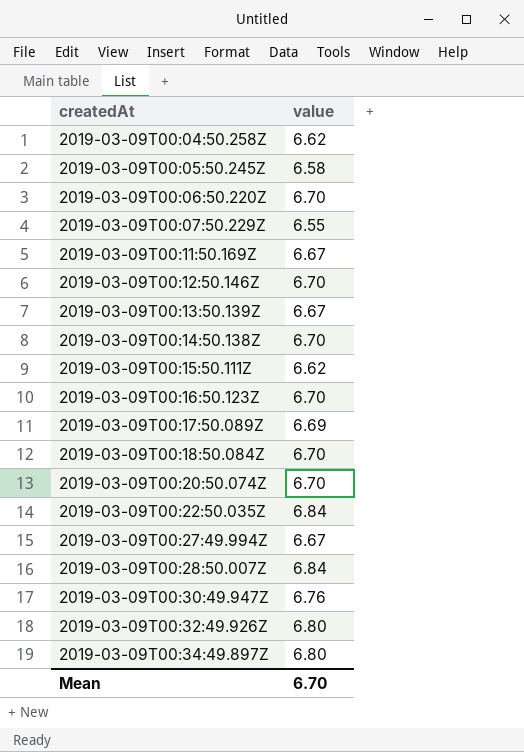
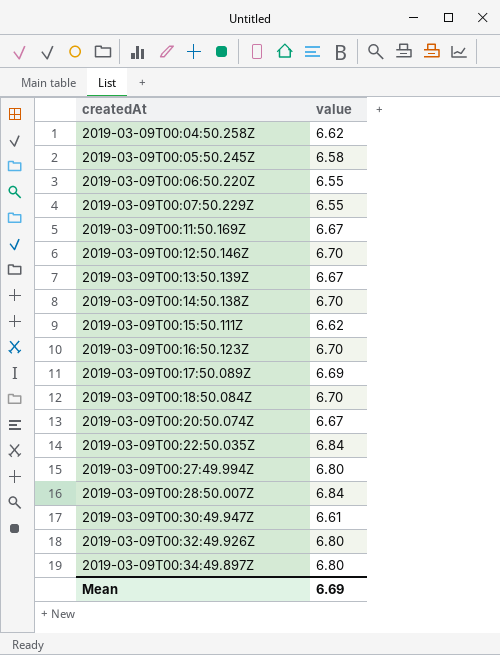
2019-03-09T00:06:50.220Z | value: 6.70 -> 6.55
2019-03-09T00:20:50.074Z | value: 6.70 -> 6.67
2019-03-09T00:27:49.994Z | value: 6.67 -> 6.80
2019-03-09T00:30:49.947Z | value: 6.76 -> 6.61
Mean | value: 6.70 -> 6.69

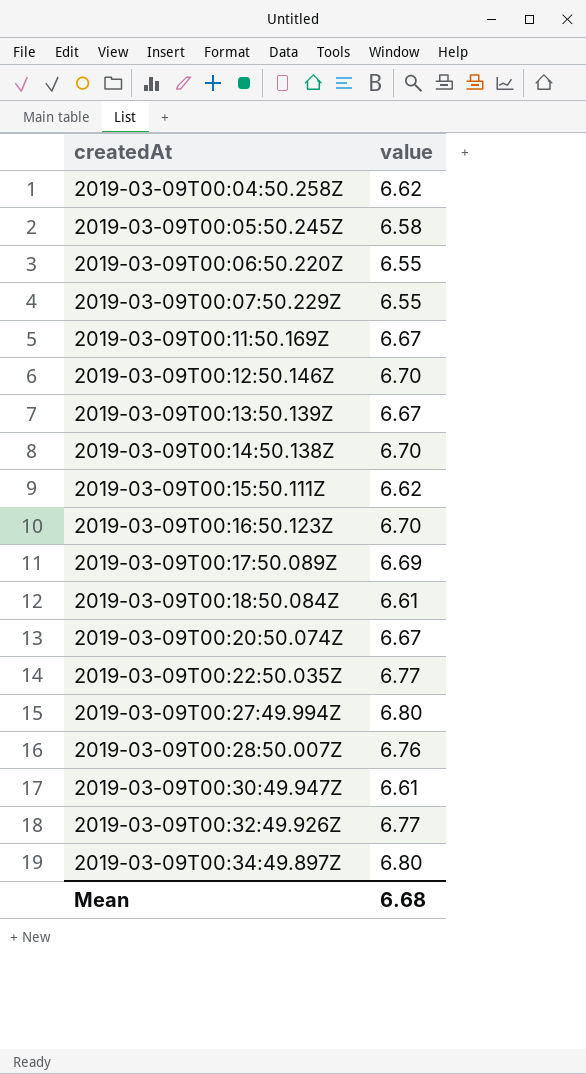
2019-03-09T00:18:50.084Z | value: 6.70 -> 6.61
2019-03-09T00:22:50.035Z | value: 6.84 -> 6.77
2019-03-09T00:28:50.007Z | value: 6.84 -> 6.76
2019-03-09T00:32:49.926Z | value: 6.80 -> 6.77
Mean | value: 6.69 -> 6.68

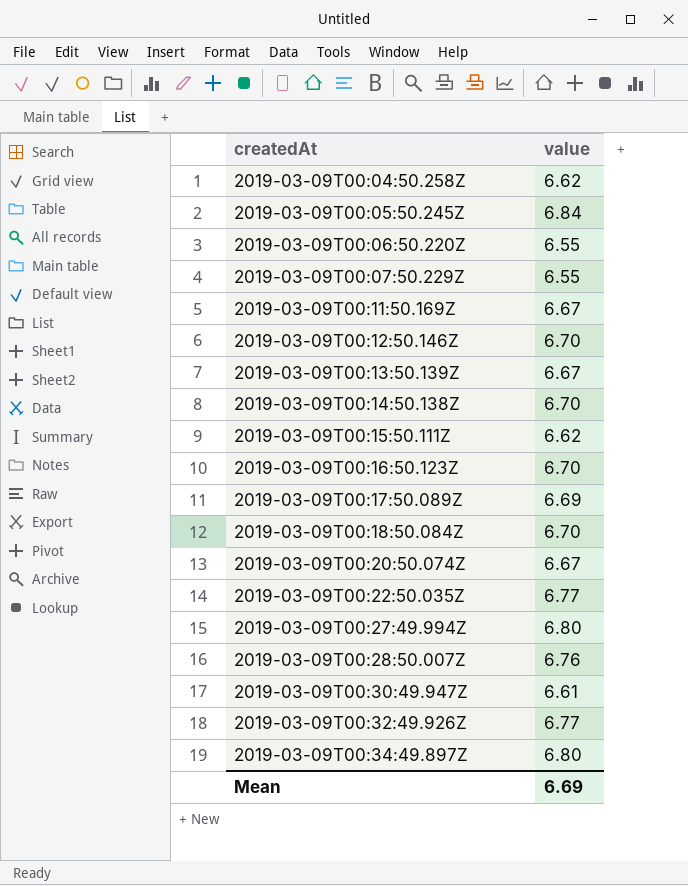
2019-03-09T00:05:50.245Z | value: 6.58 -> 6.84
2019-03-09T00:18:50.084Z | value: 6.61 -> 6.70
Mean | value: 6.68 -> 6.69

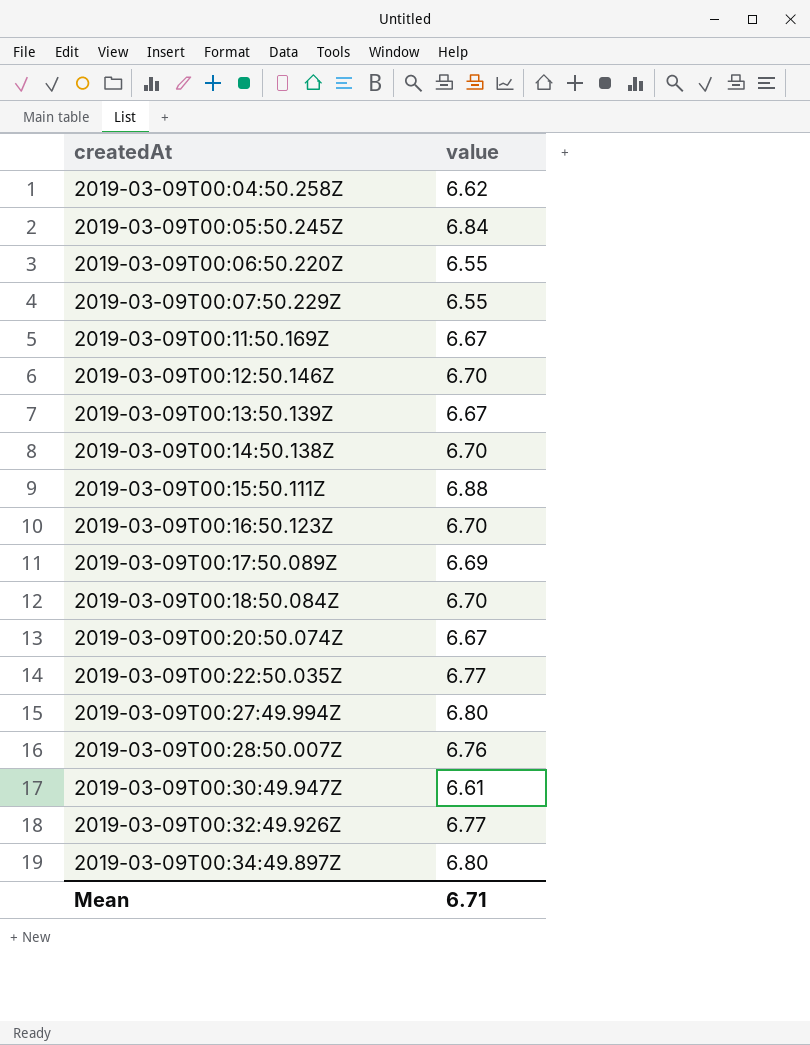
2019-03-09T00:15:50.111Z | value: 6.62 -> 6.88
Mean | value: 6.69 -> 6.71

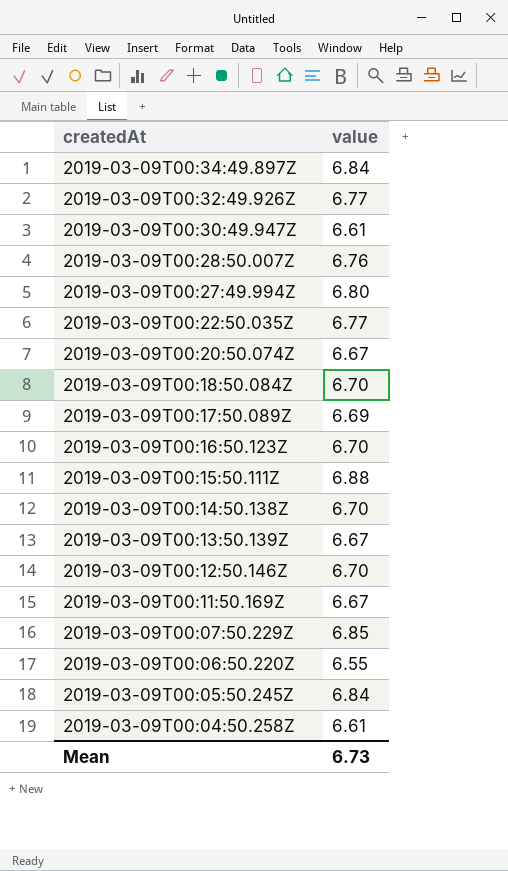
row order: createdAt ascending -> createdAt descending
2019-03-09T00:34:49.897Z | value: 6.80 -> 6.84
2019-03-09T00:07:50.229Z | value: 6.55 -> 6.85
2019-03-09T00:04:50.258Z | value: 6.62 -> 6.61
Mean | value: 6.71 -> 6.73

